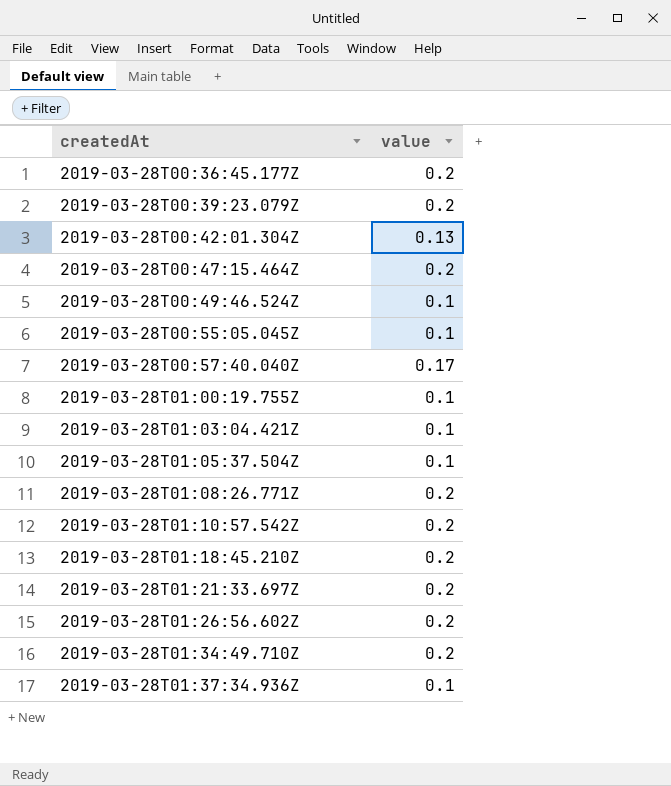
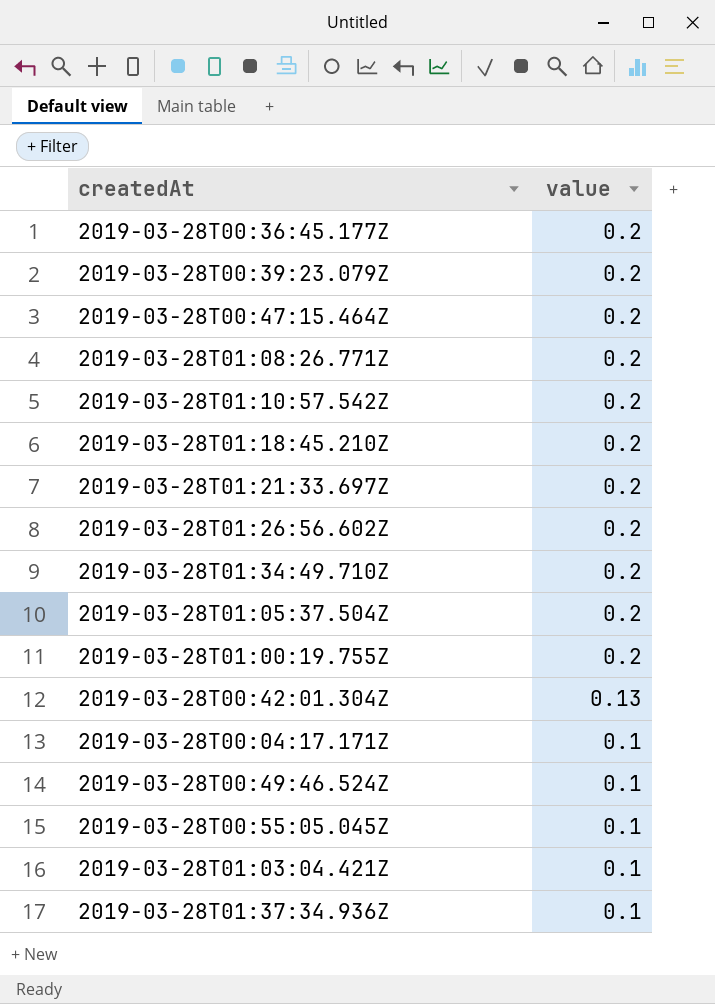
row order: createdAt ascending -> value descending
row 2019-03-28T00:57:40.040Z: 0.17 -> none
2019-03-28T01:05:37.504Z | value: 0.1 -> 0.2
2019-03-28T01:00:19.755Z | value: 0.1 -> 0.2
row 2019-03-28T00:04:17.171Z: none -> 0.1

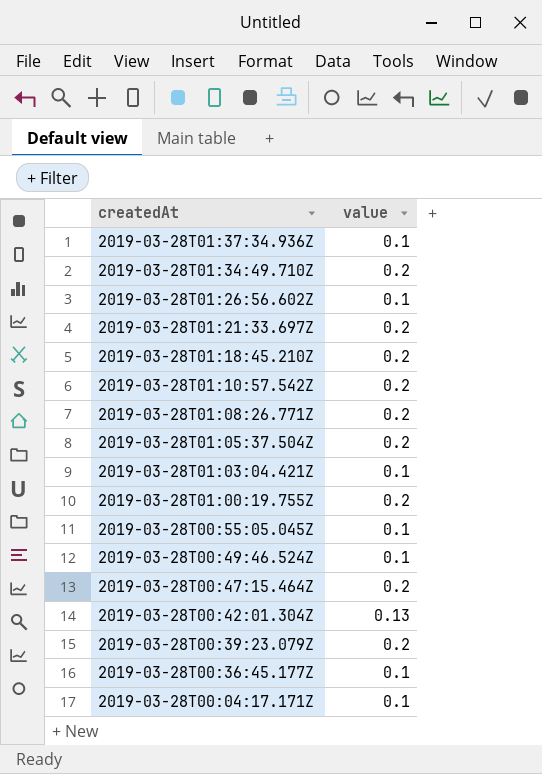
row order: value descending -> createdAt descending
2019-03-28T01:26:56.602Z | value: 0.2 -> 0.1
2019-03-28T00:36:45.177Z | value: 0.2 -> 0.1

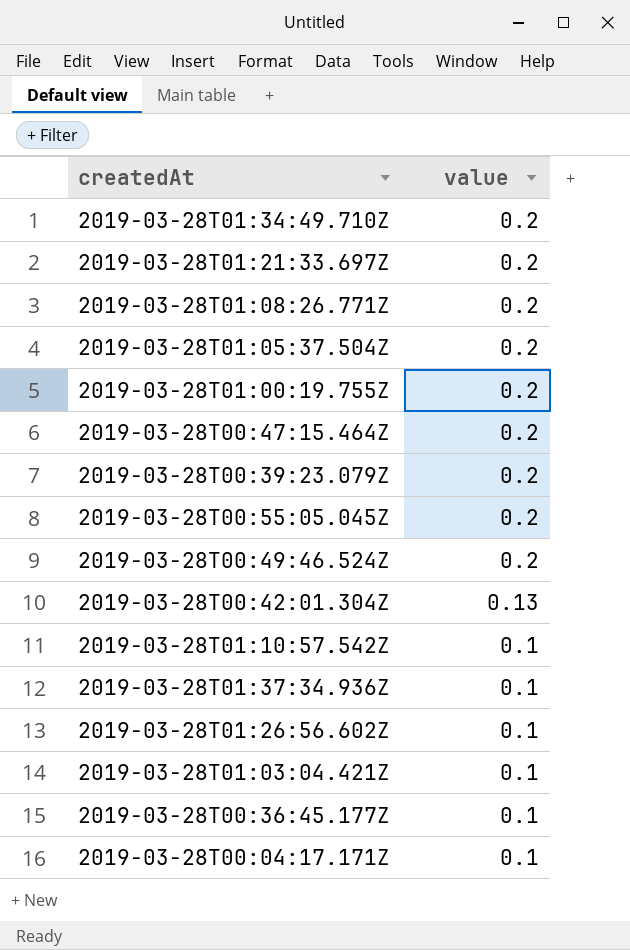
row order: createdAt descending -> value descending
row 2019-03-28T01:18:45.210Z: 0.2 -> none
2019-03-28T00:55:05.045Z | value: 0.1 -> 0.2
2019-03-28T00:49:46.524Z | value: 0.1 -> 0.2
2019-03-28T01:10:57.542Z | value: 0.2 -> 0.1

